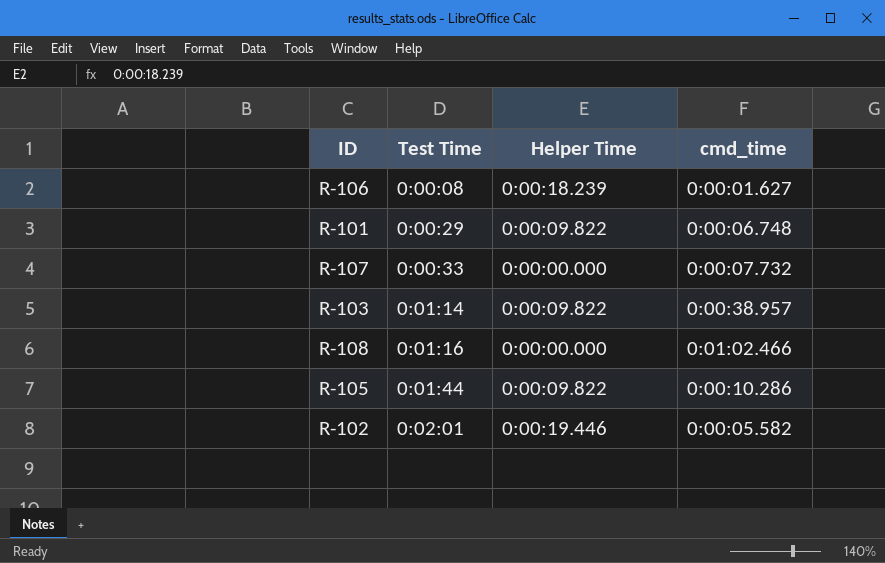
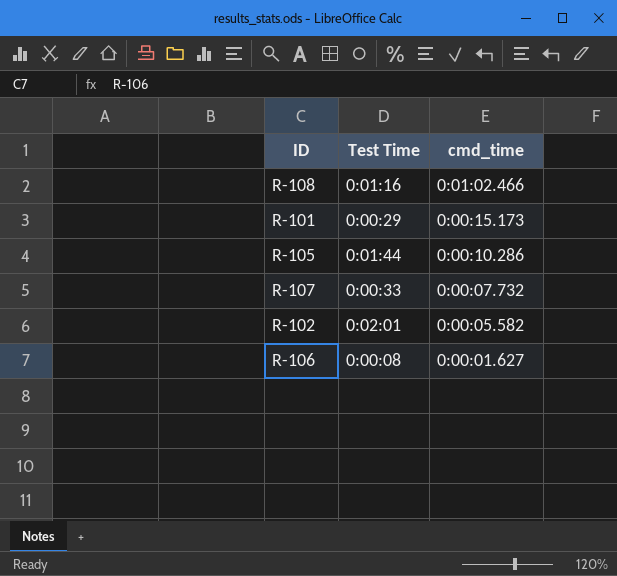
row order: Test Time ascending -> cmd_time descending
column Helper Time | position: 3 -> none
row R-103: 0:01:14 | 0:00:09.822 | 0:00:38.957 -> none
R-101 | cmd_time: 0:00:06.748 -> 0:00:15.173

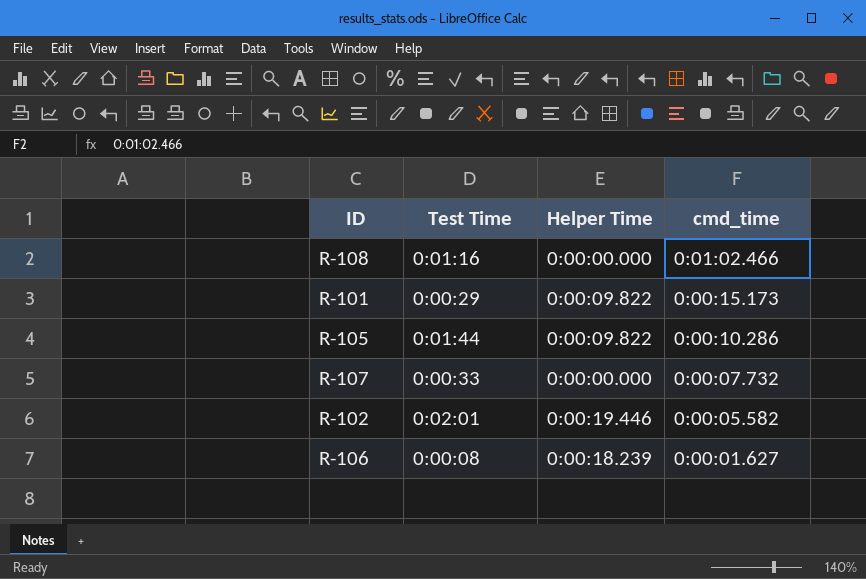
column Helper Time | position: none -> 3

